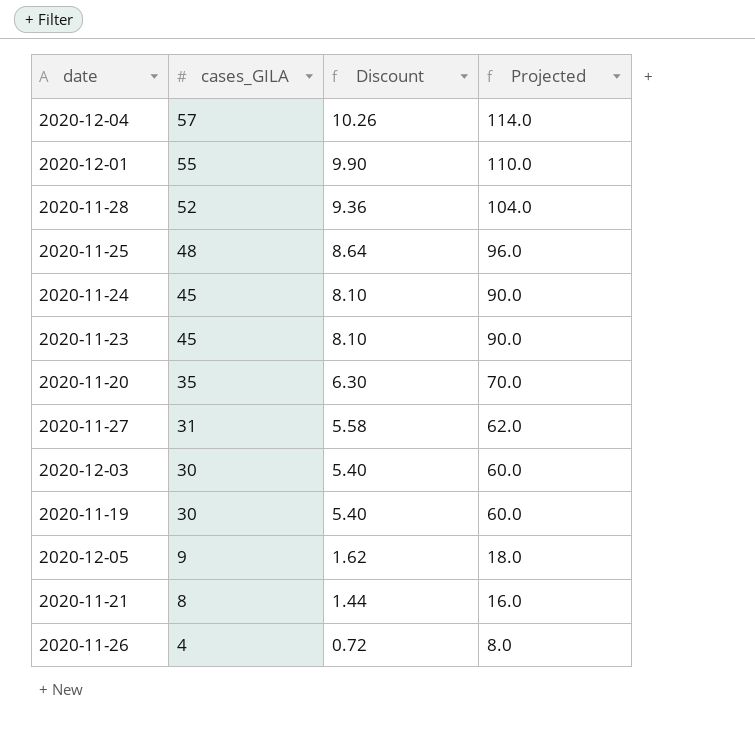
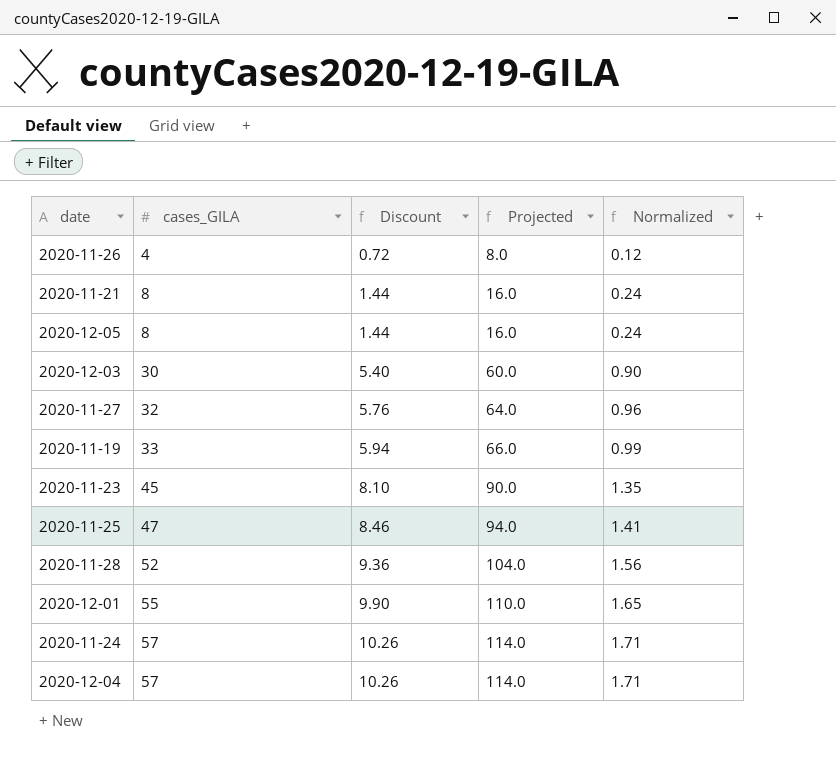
row order: cases_GILA descending -> cases_GILA ascending
column Normalized | formula: none -> [cases_GILA] * 0.03
row 2020-11-20: 35 | 6.30 | 70.0 -> none
2020-12-05 | cases_GILA: 9 -> 8
2020-12-05 | Discount: 1.62 -> 1.44
2020-12-05 | Projected: 18.0 -> 16.0
2020-11-27 | cases_GILA: 31 -> 32
2020-11-27 | Discount: 5.58 -> 5.76
2020-11-27 | Projected: 62.0 -> 64.0
2020-11-19 | cases_GILA: 30 -> 33
2020-11-19 | Discount: 5.40 -> 5.94
2020-11-19 | Projected: 60.0 -> 66.0
2020-11-25 | cases_GILA: 48 -> 47
2020-11-25 | Discount: 8.64 -> 8.46
2020-11-25 | Projected: 96.0 -> 94.0
2020-11-24 | cases_GILA: 45 -> 57
2020-11-24 | Discount: 8.10 -> 10.26
2020-11-24 | Projected: 90.0 -> 114.0

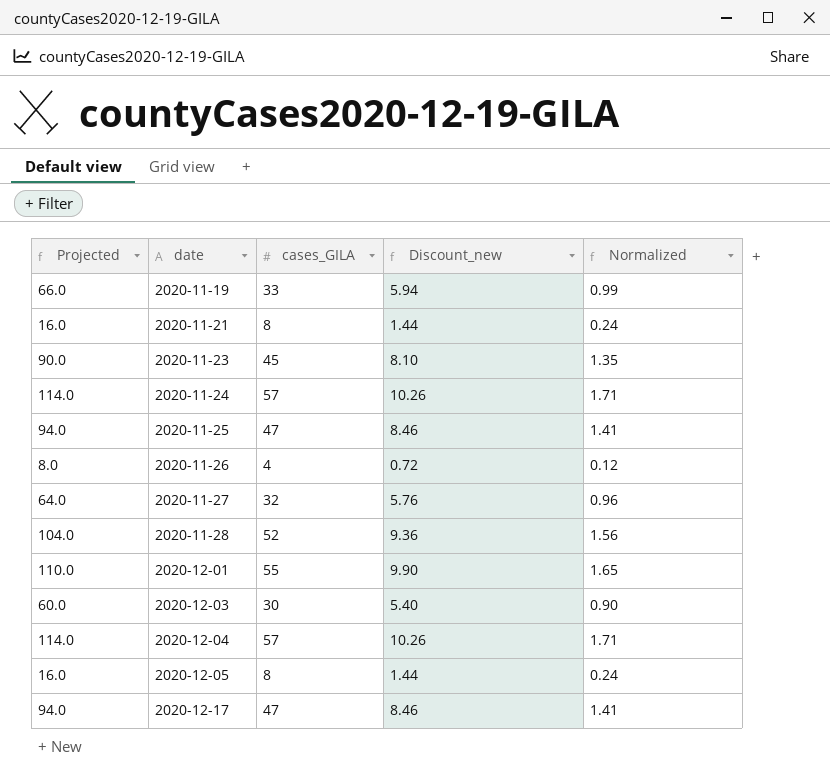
row order: cases_GILA ascending -> date ascending
column Projected | position: 4 -> 1
column name: Discount -> Discount_new
row 2020-12-17: none -> 94.0 | 47 | 8.46 | 1.41

